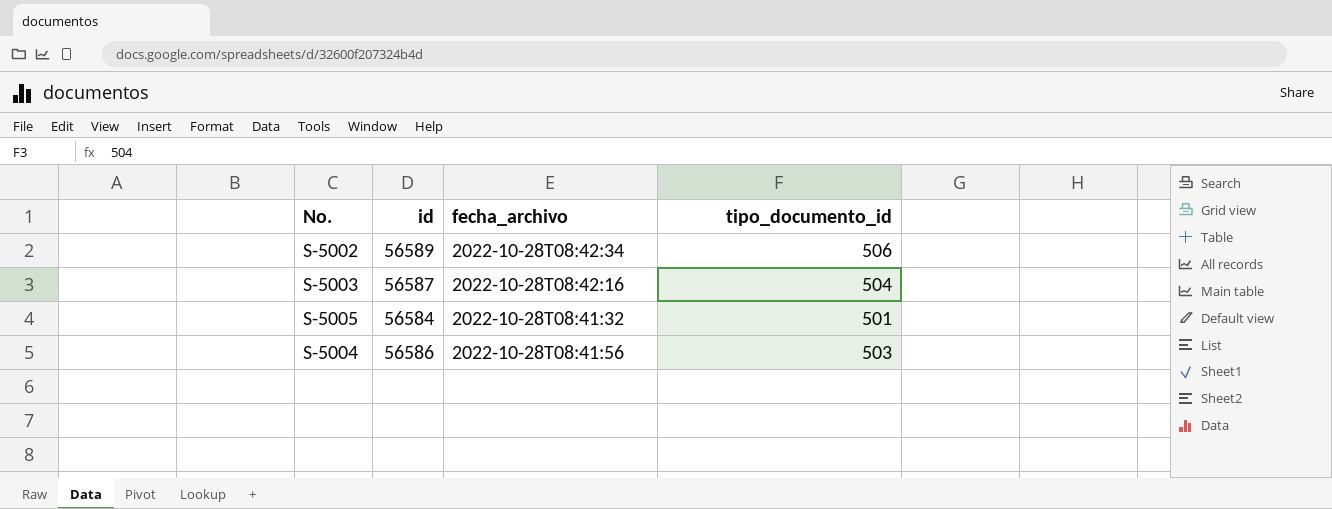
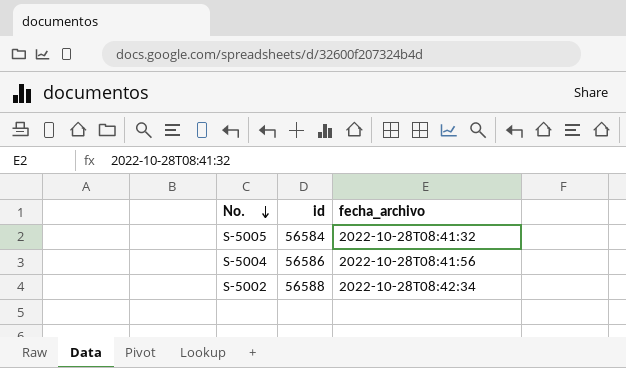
row order: none -> No. descending
column tipo_documento_id | position: 4 -> none
row S-5003: 56587 | 2022-10-28T08:42:16 | 504 -> none
S-5002 | id: 56589 -> 56588

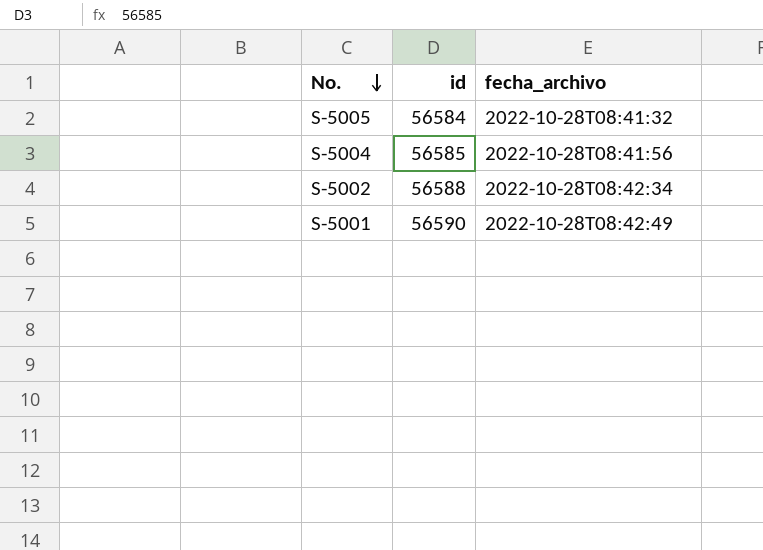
S-5004 | id: 56586 -> 56585
row S-5001: none -> 56590 | 2022-10-28T08:42:49

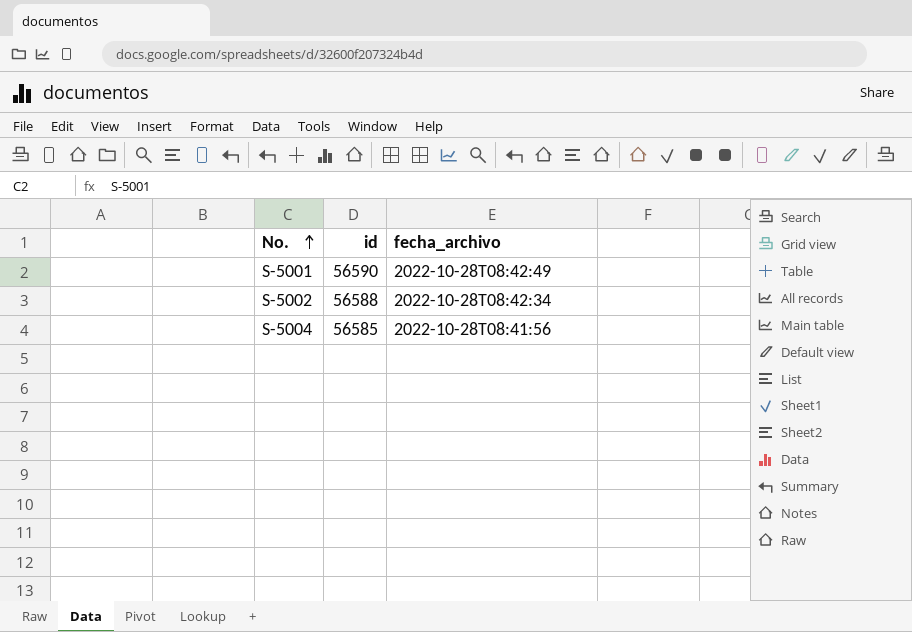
row order: No. descending -> No. ascending
row S-5005: 56584 | 2022-10-28T08:41:32 -> none

